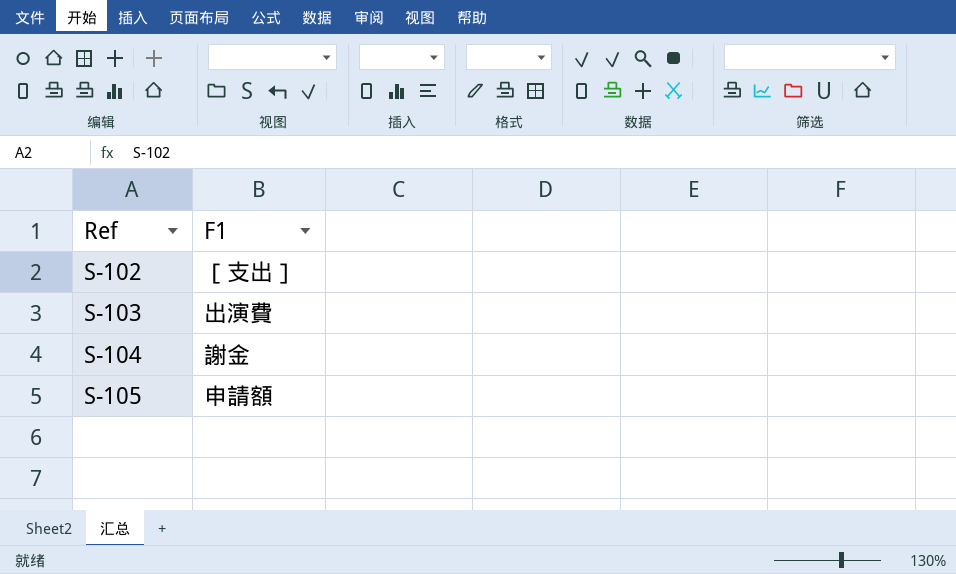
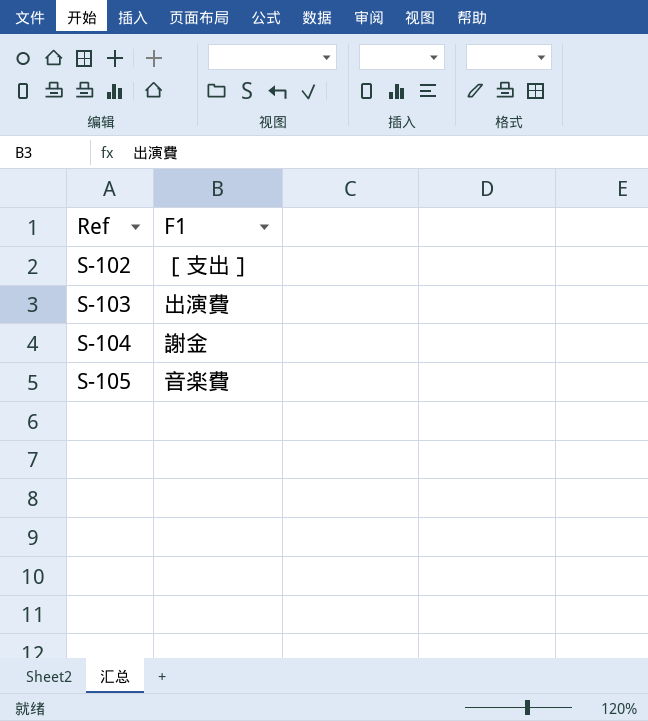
S-105 | F1: 申請額 -> 音楽費

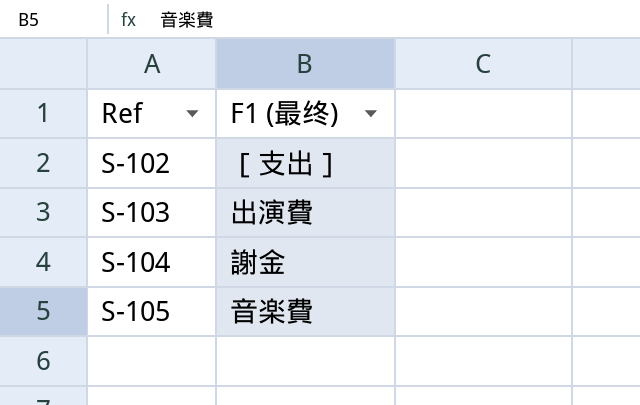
column name: F1 -> F1 (最终)

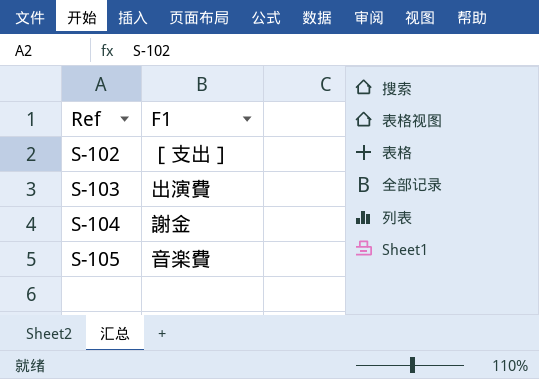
column name: F1 (最终) -> F1

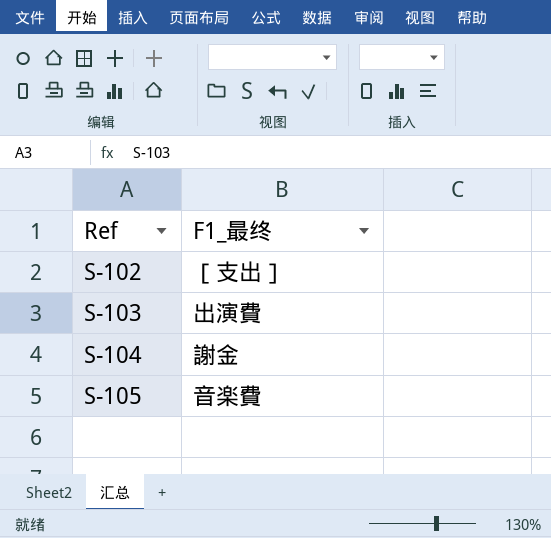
column name: F1 -> F1_最终

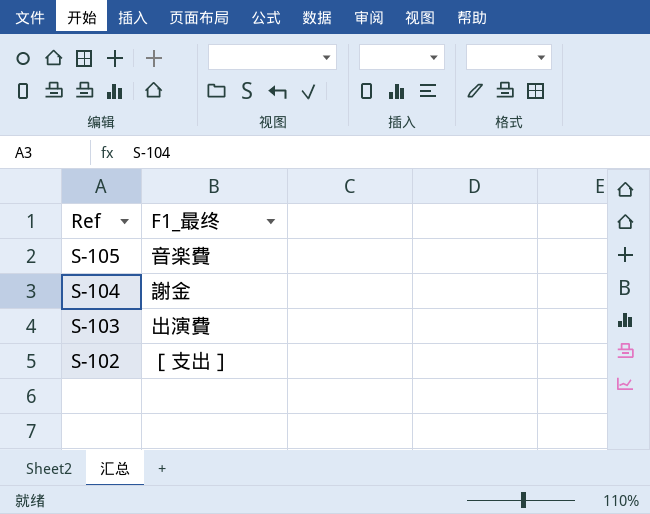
row order: Ref ascending -> Ref descending

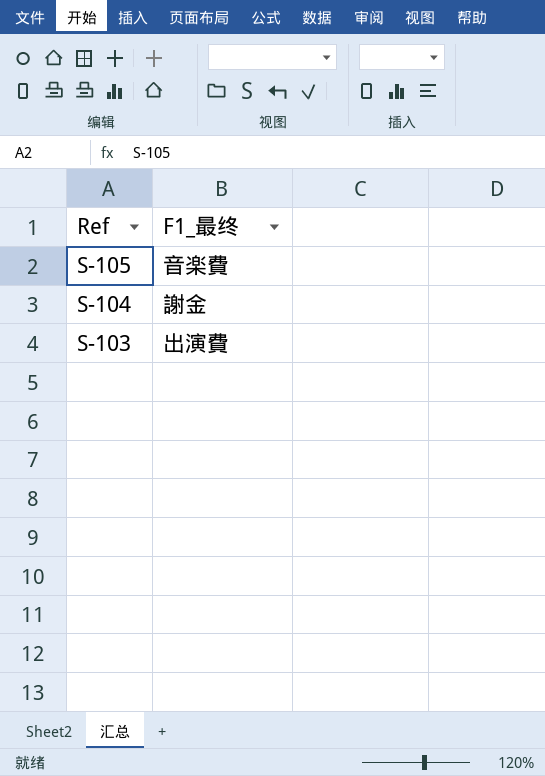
row S-102: ［支出］ -> none

